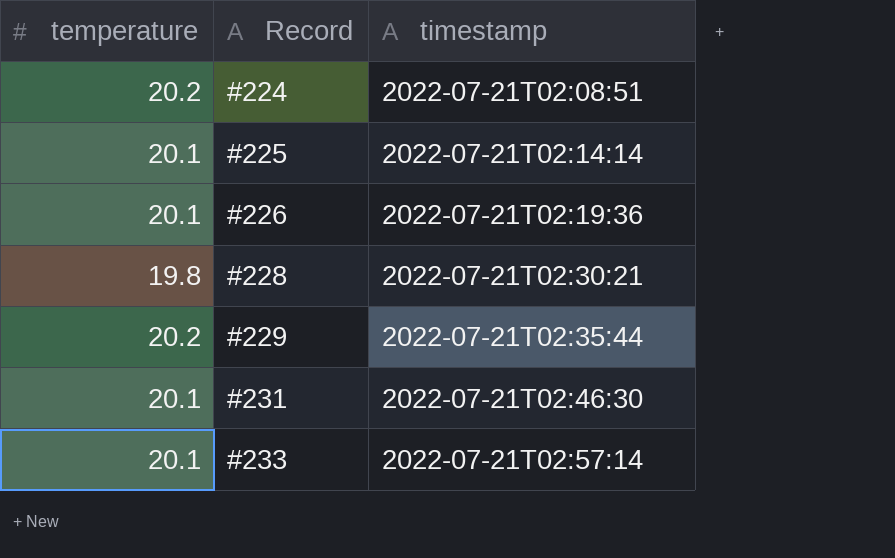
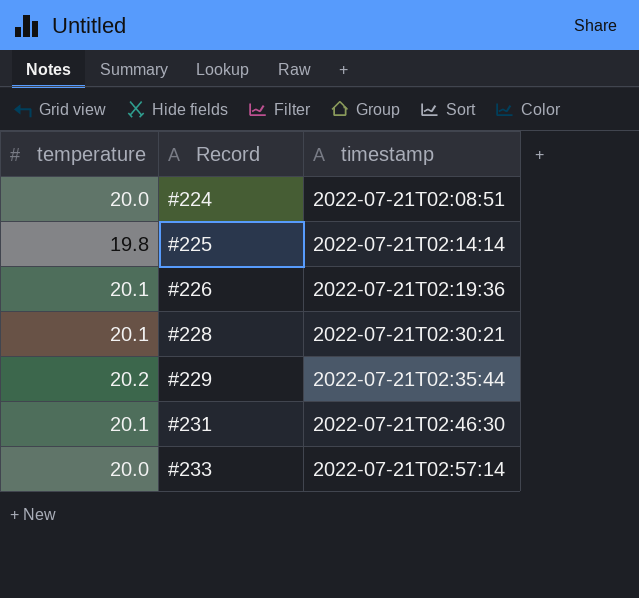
#224 | temperature: 20.2 -> 20.0
#225 | temperature: 20.1 -> 19.8
#228 | temperature: 19.8 -> 20.1
#233 | temperature: 20.1 -> 20.0

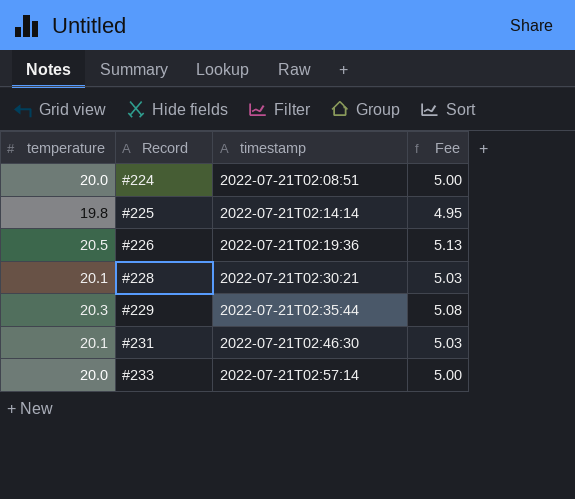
column Fee | formula: none -> [temperature] * 0.25
#226 | temperature: 20.1 -> 20.5
#229 | temperature: 20.2 -> 20.3

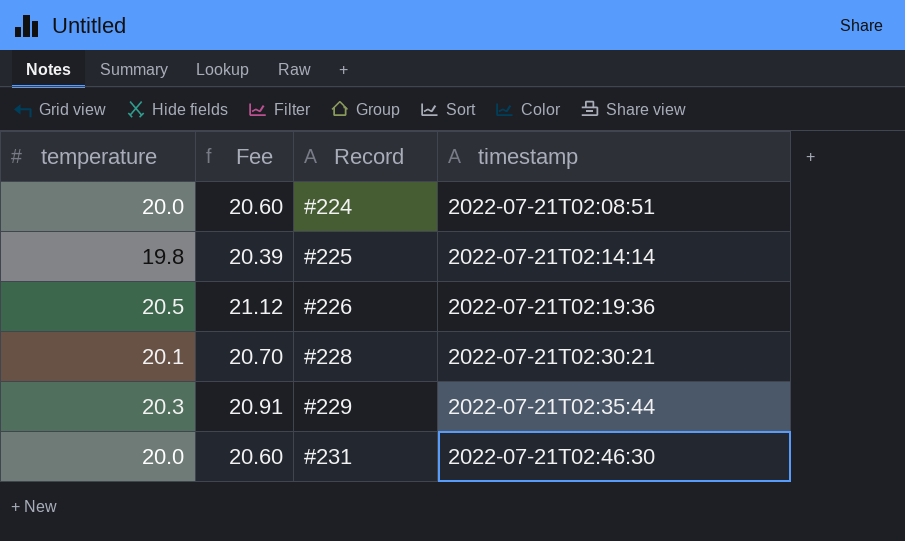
column Fee | formula: [temperature] * 0.25 -> [temperature] * 1.03
column Fee | position: 4 -> 2
row #233: 20.0 | 2022-07-21T02:57:14 | 5.00 -> none
#231 | temperature: 20.1 -> 20.0

